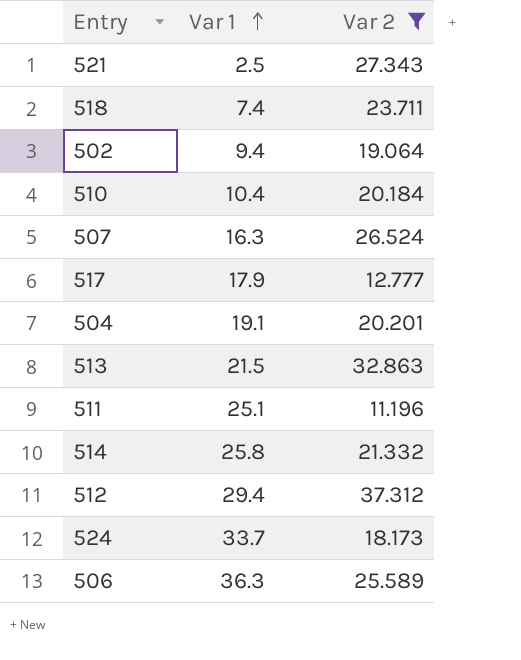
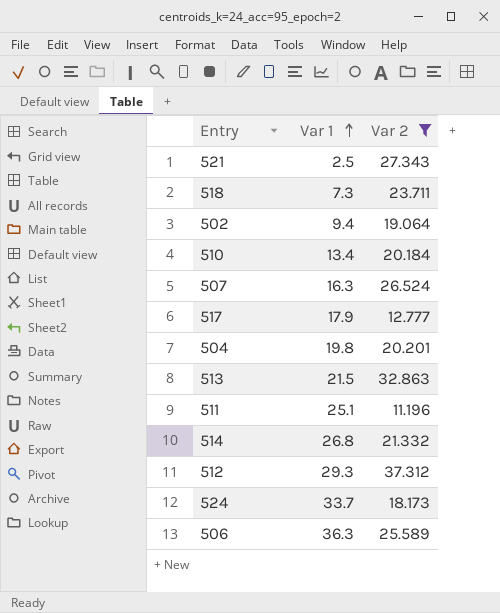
518 | Var 1: 7.4 -> 7.3
510 | Var 1: 10.4 -> 13.4
504 | Var 1: 19.1 -> 19.8
514 | Var 1: 25.8 -> 26.8
512 | Var 1: 29.4 -> 29.3

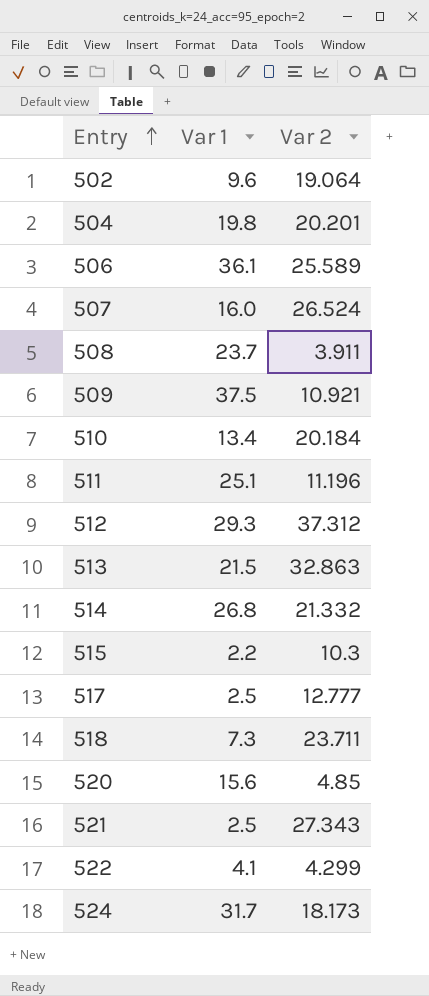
filter: Var 2 >= 11.196 -> none
row order: Var 1 ascending -> Entry ascending
502 | Var 1: 9.4 -> 9.6
506 | Var 1: 36.3 -> 36.1
507 | Var 1: 16.3 -> 16.0
517 | Var 1: 17.9 -> 2.5
524 | Var 1: 33.7 -> 31.7

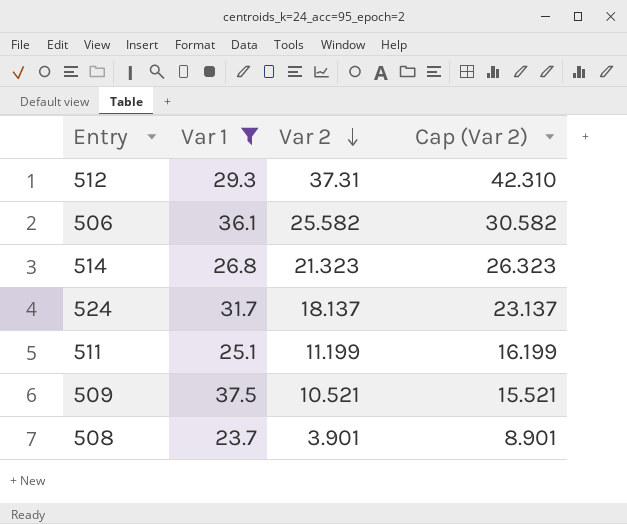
filter: none -> Var 1 >= 23.7
row order: Entry ascending -> Var 2 descending
column Cap (Var 2) | formula: none -> [Var 2] + 5
512 | Var 2: 37.312 -> 37.31
506 | Var 2: 25.589 -> 25.582
514 | Var 2: 21.332 -> 21.323
524 | Var 2: 18.173 -> 18.137
511 | Var 2: 11.196 -> 11.199
509 | Var 2: 10.921 -> 10.521
508 | Var 2: 3.911 -> 3.901

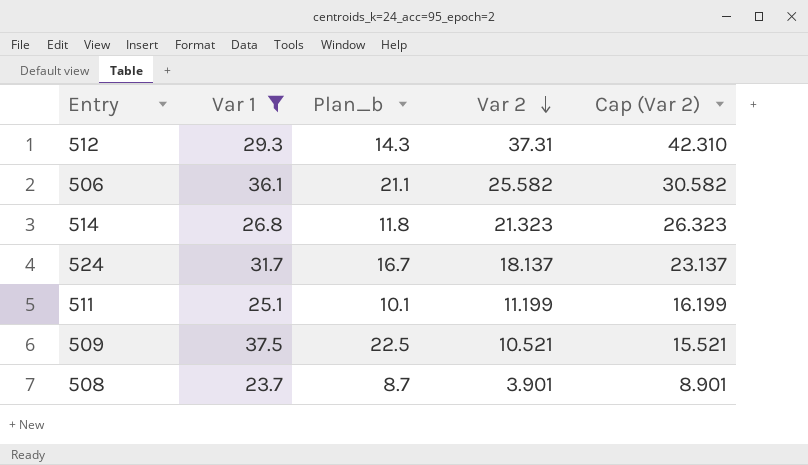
column Plan_b | formula: none -> [Var 1] - 15

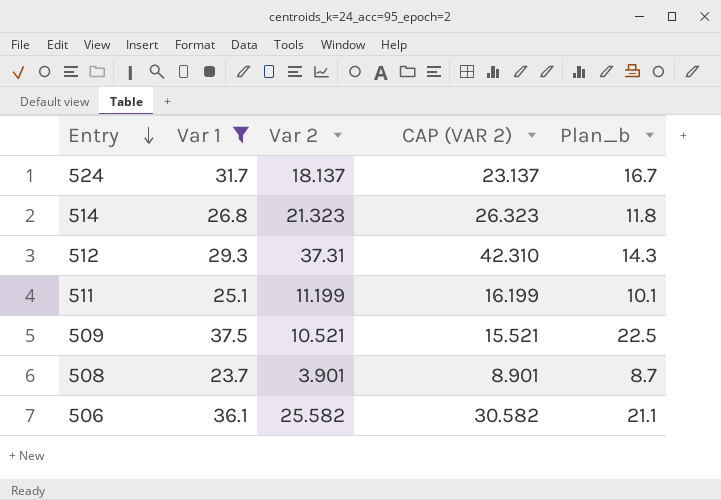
row order: Var 2 descending -> Entry descending
column name: Cap (Var 2) -> CAP (VAR 2)
column Plan_b | position: 3 -> 5

